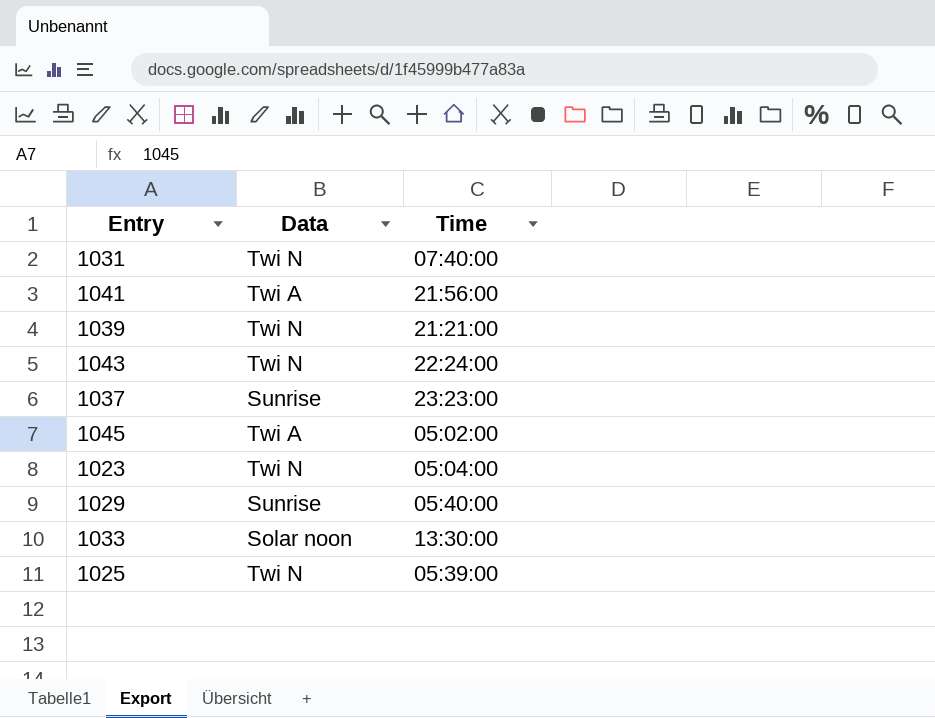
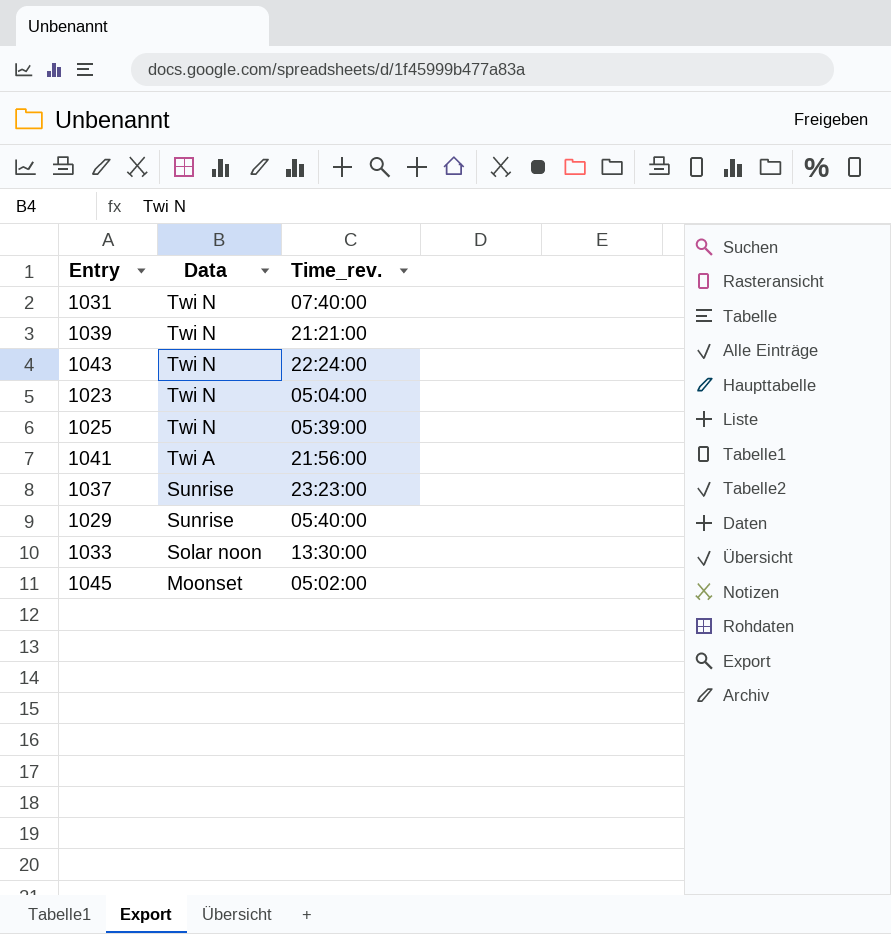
row order: none -> Data descending
column name: Time -> Time_rev.
1045 | Data: Twi A -> Moonset

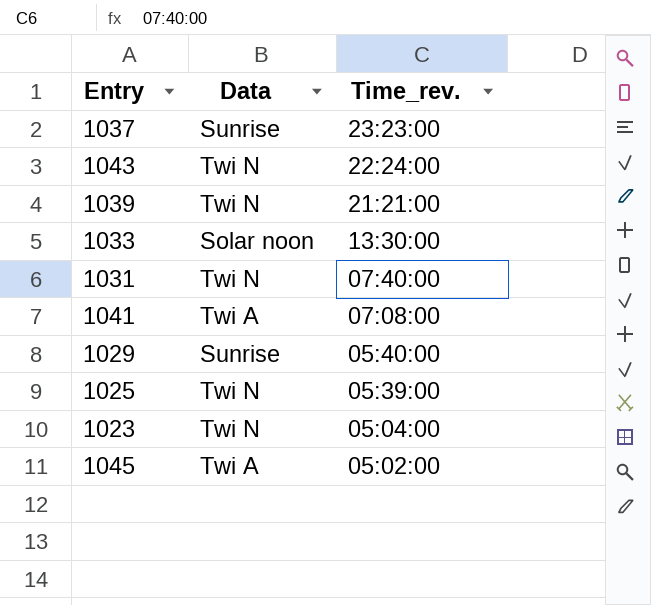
row order: Data descending -> Time_rev. descending
1041 | Time_rev.: 21:56:00 -> 07:08:00
1045 | Data: Moonset -> Twi A

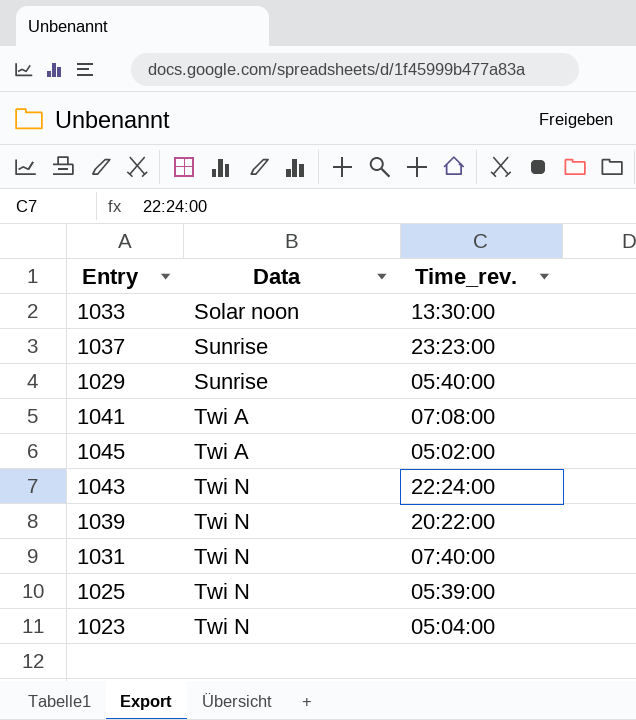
row order: Time_rev. descending -> Data ascending
1039 | Time_rev.: 21:21:00 -> 20:22:00

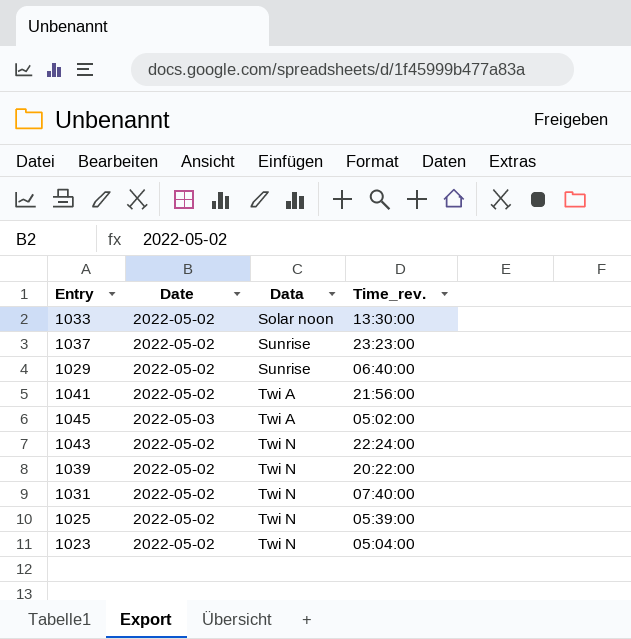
column Date | position: none -> 2
1029 | Time_rev.: 05:40:00 -> 06:40:00
1041 | Time_rev.: 07:08:00 -> 21:56:00

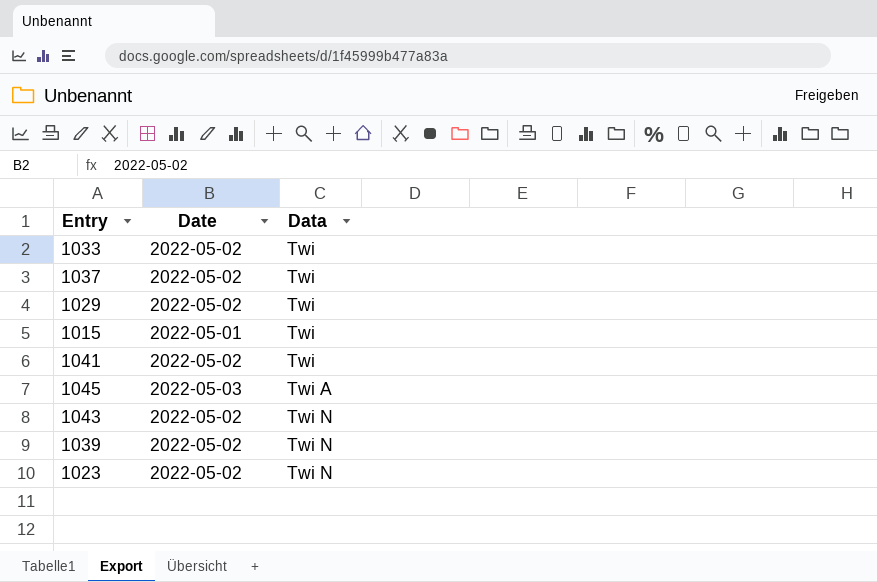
column Time_rev. | position: 4 -> none
row 1031: 2022-05-02 | Twi N | 07:40:00 -> none
row 1025: 2022-05-02 | Twi N | 05:39:00 -> none
1033 | Data: Solar noon -> Twi
1037 | Data: Sunrise -> Twi
1029 | Data: Sunrise -> Twi
row 1015: none -> 2022-05-01 | Twi
1041 | Data: Twi A -> Twi

